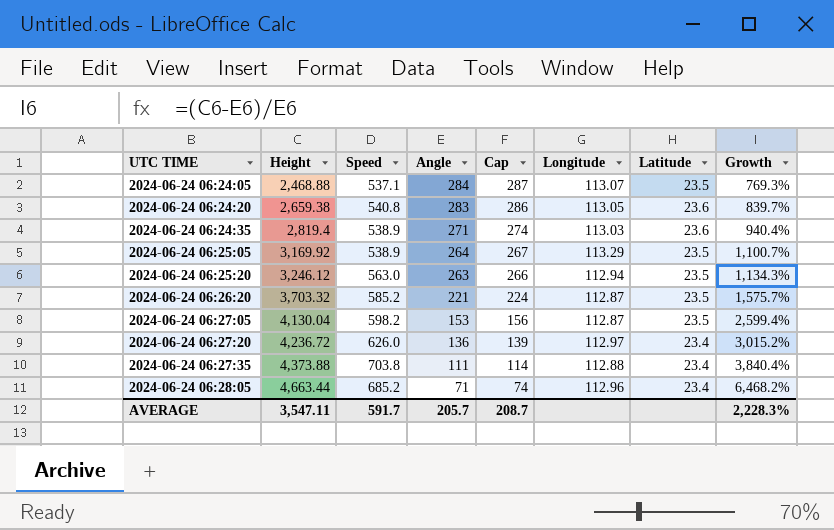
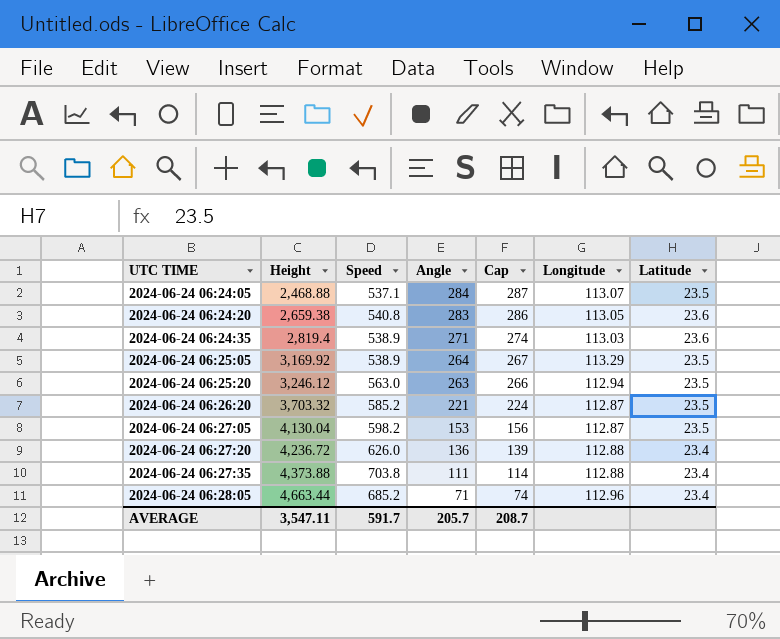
column Growth | formula: ([Height] - [Angle]) / [Angle] -> none
2024-06-24 06:27:20 | Longitude: 112.97 -> 112.88

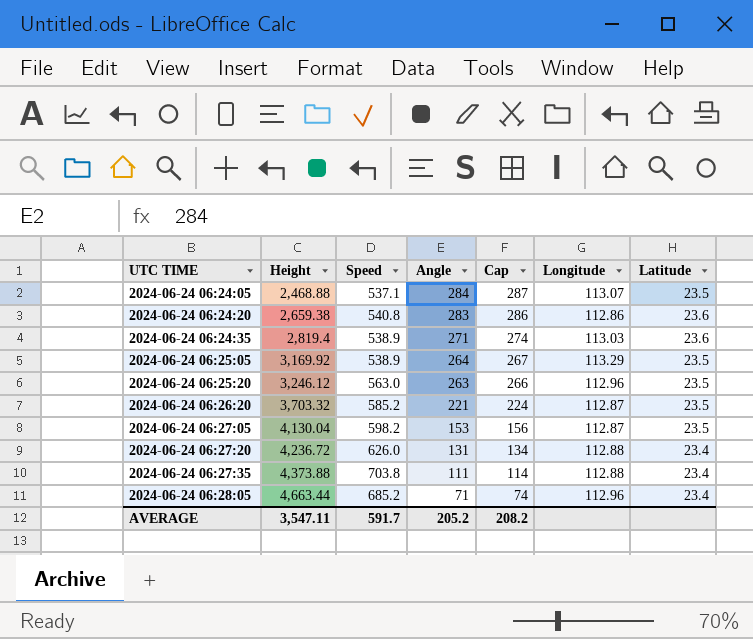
2024-06-24 06:24:20 | Longitude: 113.05 -> 112.86
2024-06-24 06:25:20 | Longitude: 112.94 -> 112.96
2024-06-24 06:27:20 | Angle: 136 -> 131
2024-06-24 06:27:20 | Cap: 139 -> 134
AVERAGE | Angle: 205.7 -> 205.2
AVERAGE | Cap: 208.7 -> 208.2

